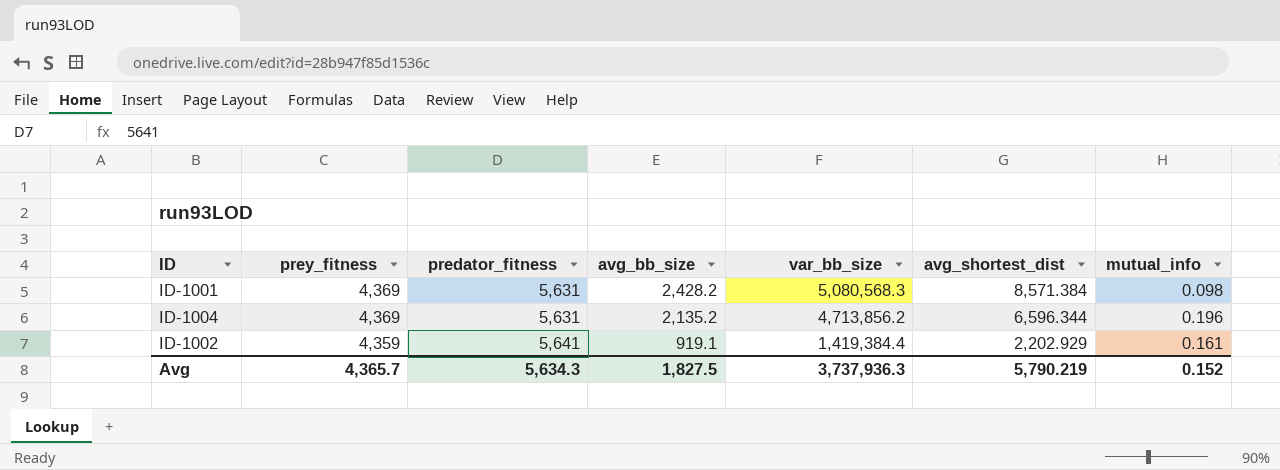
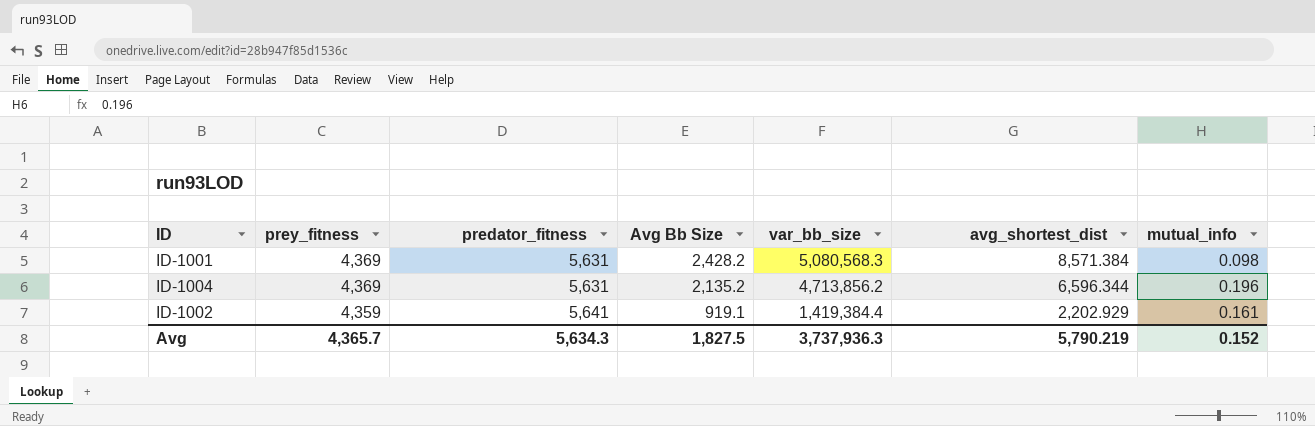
column name: avg_bb_size -> Avg Bb Size

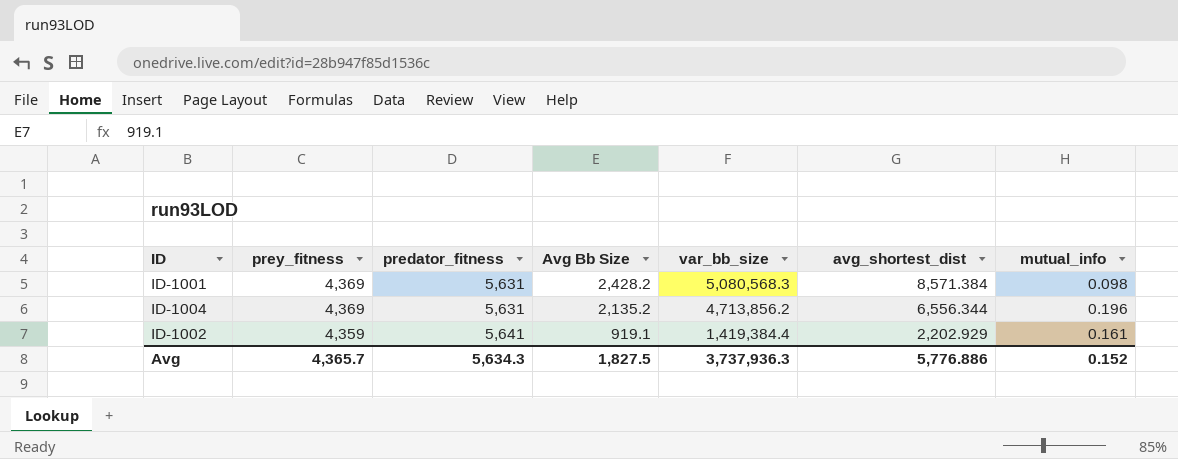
ID-1004 | avg_shortest_dist: 6,596.344 -> 6,556.344
Avg | avg_shortest_dist: 5,790.219 -> 5,776.886

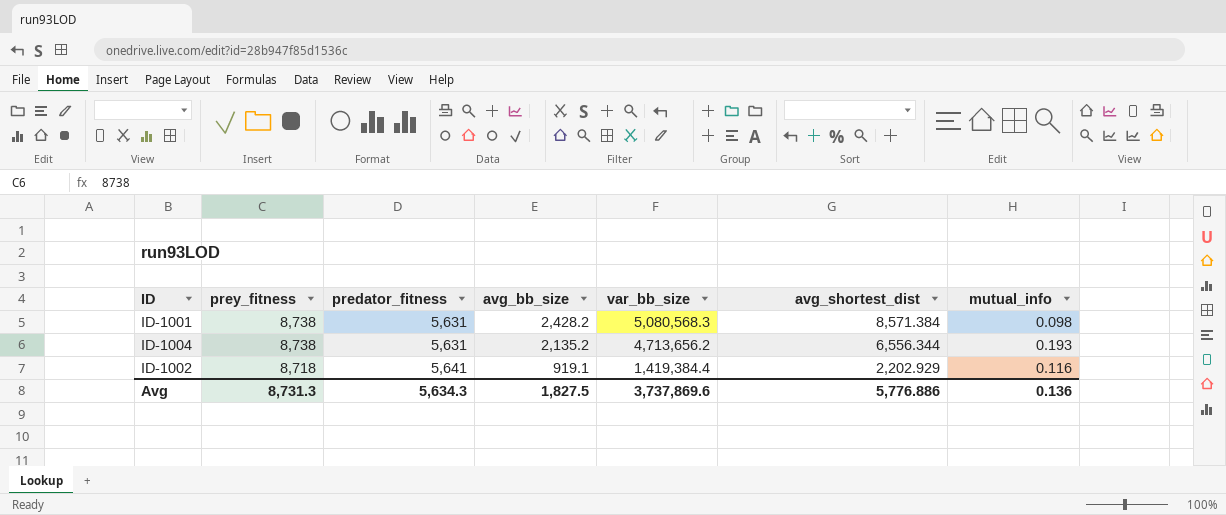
column name: Avg Bb Size -> avg_bb_size
ID-1001 | prey_fitness: 4,369 -> 8,738
ID-1004 | prey_fitness: 4,369 -> 8,738
ID-1004 | var_bb_size: 4,713,856.2 -> 4,713,656.2
ID-1004 | mutual_info: 0.196 -> 0.193
ID-1002 | prey_fitness: 4,359 -> 8,718
ID-1002 | mutual_info: 0.161 -> 0.116
Avg | prey_fitness: 4,365.7 -> 8,731.3
Avg | var_bb_size: 3,737,936.3 -> 3,737,869.6
Avg | mutual_info: 0.152 -> 0.136

